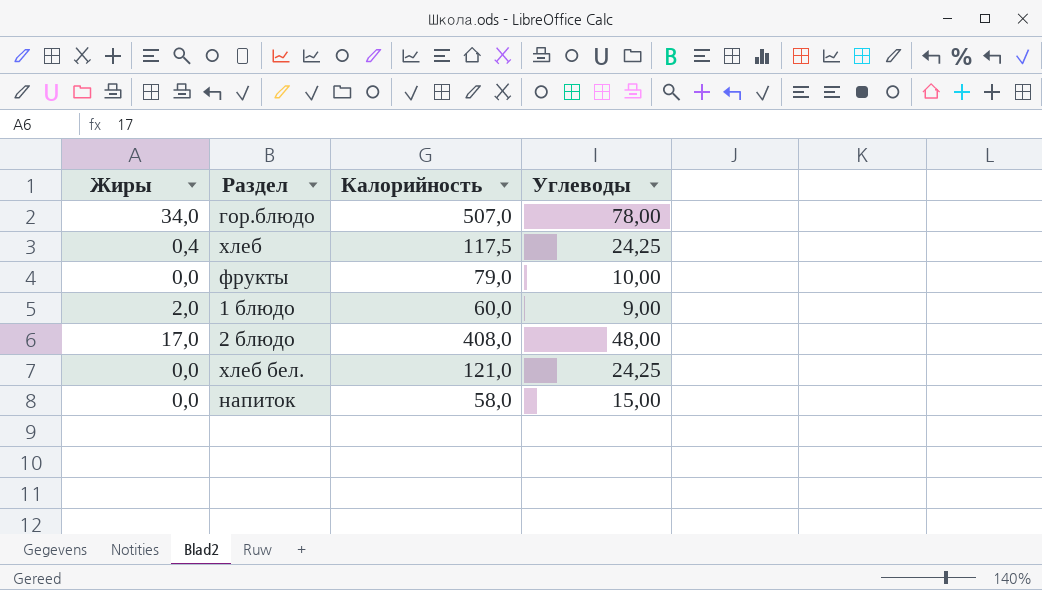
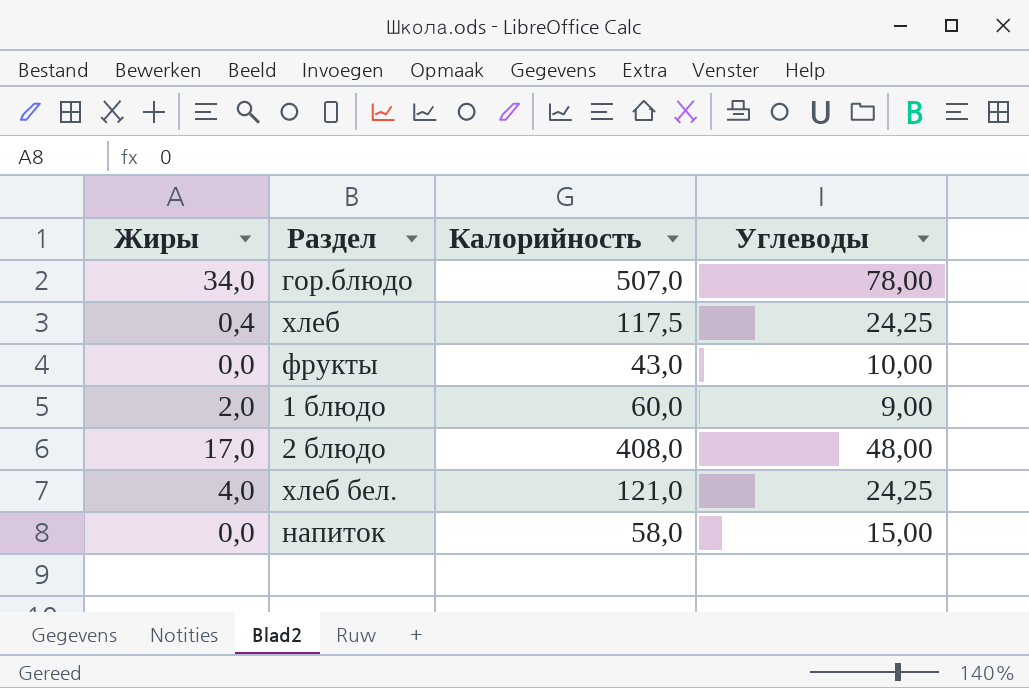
фрукты | Калорийность: 79,0 -> 43,0
хлеб бел. | Жиры: 0,0 -> 4,0

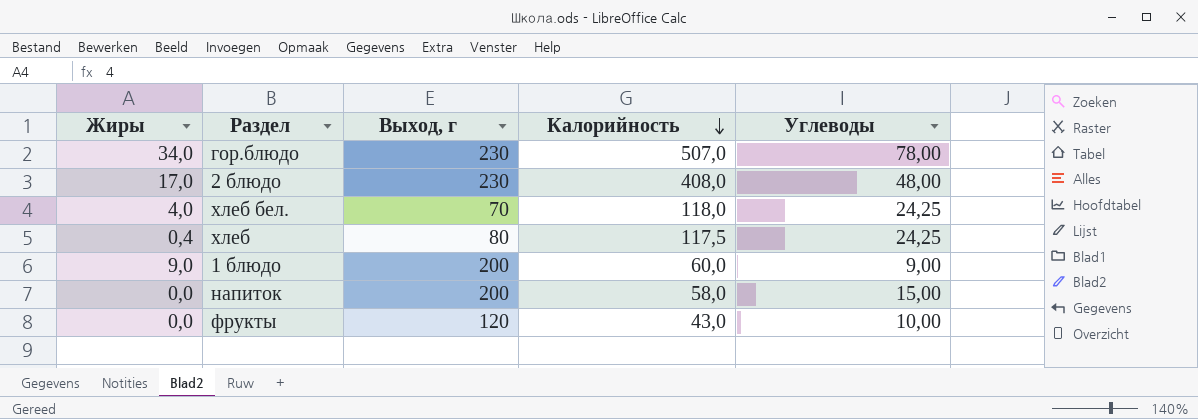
row order: none -> Калорийность descending
column Выход, г | position: none -> 3
хлеб бел. | Калорийность: 121,0 -> 118,0
1 блюдо | Жиры: 2,0 -> 9,0

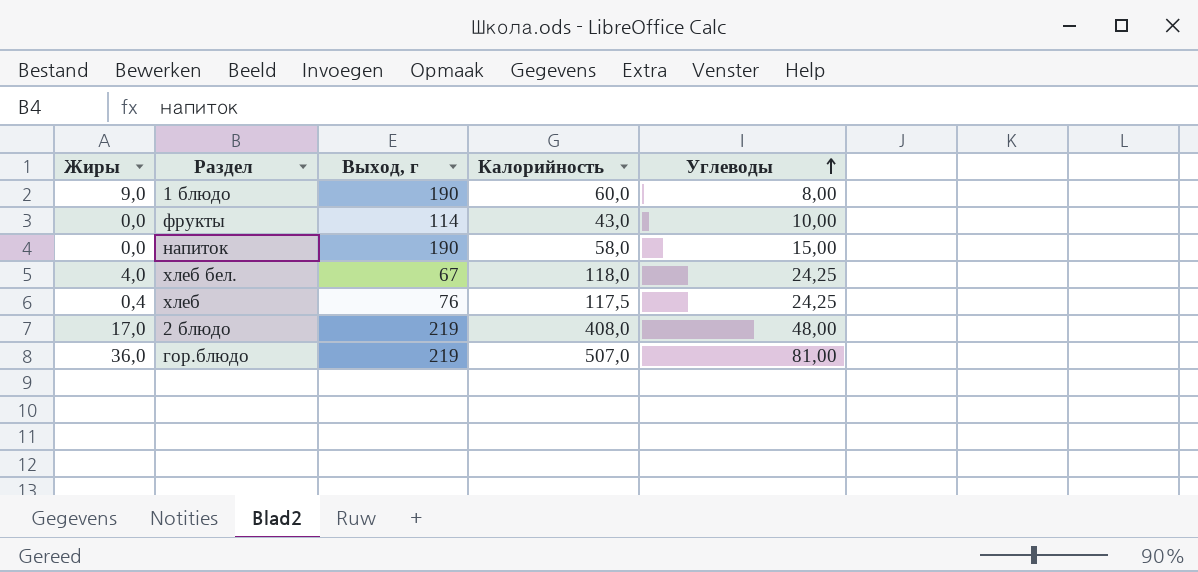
row order: Калорийность descending -> Углеводы ascending
1 блюдо | Выход, г: 200 -> 190
1 блюдо | Углеводы: 9,00 -> 8,00
фрукты | Выход, г: 120 -> 114
напиток | Выход, г: 200 -> 190
хлеб бел. | Выход, г: 70 -> 67
хлеб | Выход, г: 80 -> 76
2 блюдо | Выход, г: 230 -> 219
гор.блюдо | Жиры: 34,0 -> 36,0
гор.блюдо | Выход, г: 230 -> 219
гор.блюдо | Углеводы: 78,00 -> 81,00

